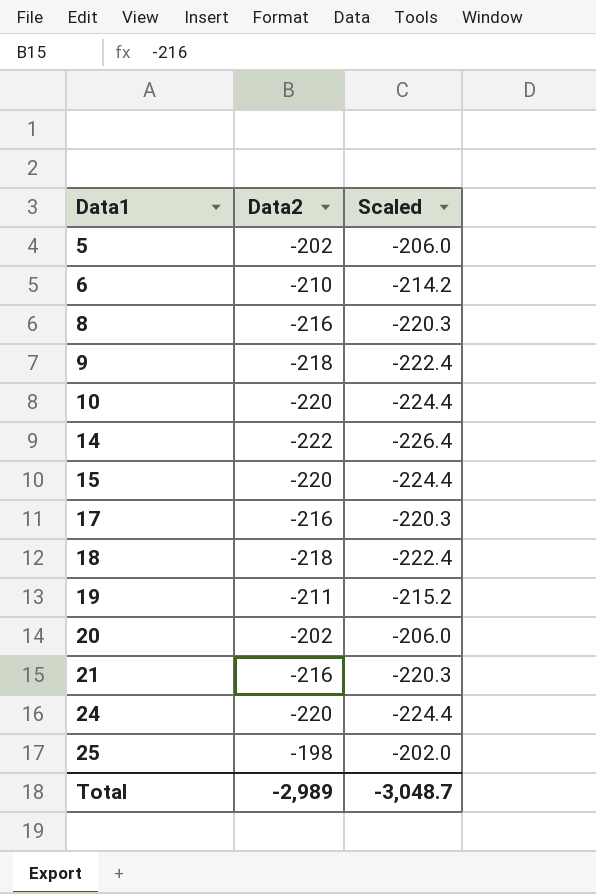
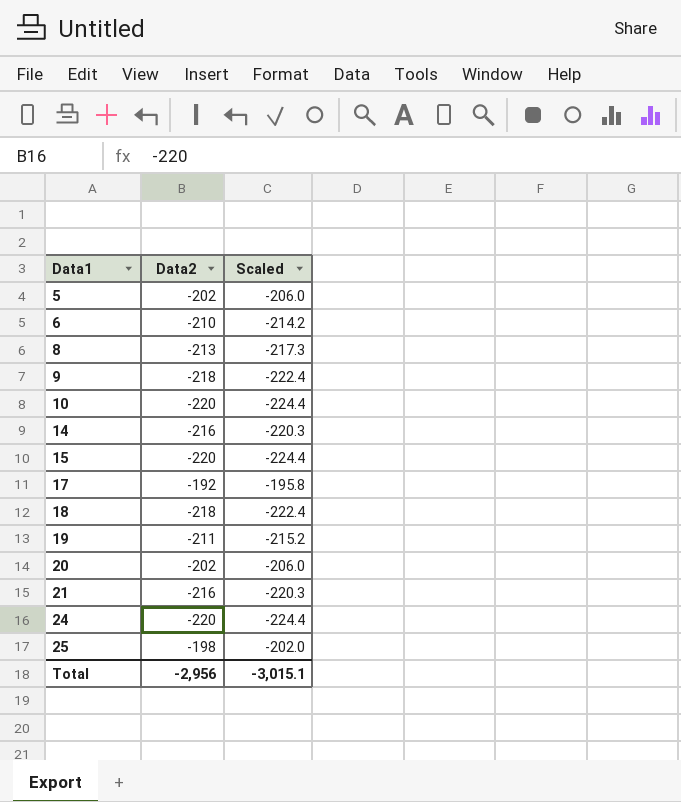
8 | Data2: -216 -> -213
8 | Scaled: -220.3 -> -217.3
14 | Data2: -222 -> -216
14 | Scaled: -226.4 -> -220.3
17 | Data2: -216 -> -192
17 | Scaled: -220.3 -> -195.8
Total | Data2: -2,989 -> -2,956
Total | Scaled: -3,048.7 -> -3,015.1

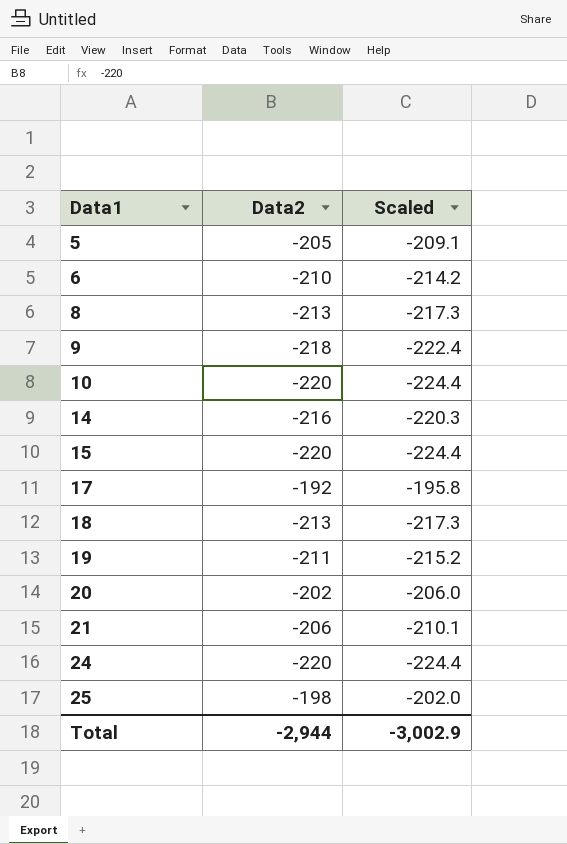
5 | Data2: -202 -> -205
5 | Scaled: -206.0 -> -209.1
18 | Data2: -218 -> -213
18 | Scaled: -222.4 -> -217.3
21 | Data2: -216 -> -206
21 | Scaled: -220.3 -> -210.1
Total | Data2: -2,956 -> -2,944
Total | Scaled: -3,015.1 -> -3,002.9

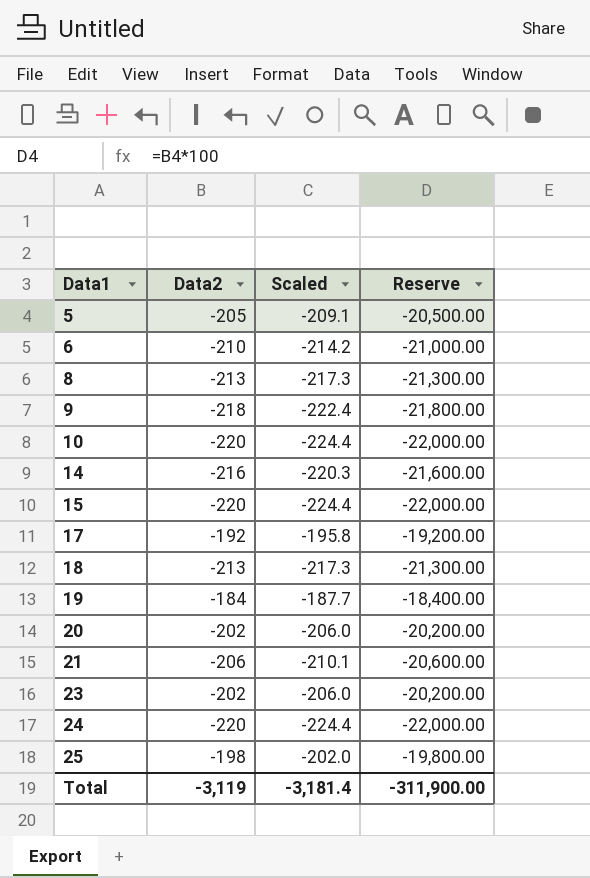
column Reserve | formula: none -> [Data2] * 100
19 | Data2: -211 -> -184
19 | Scaled: -215.2 -> -187.7
row 23: none -> -202 | -206.0 | -20,200.00
Total | Data2: -2,944 -> -3,119
Total | Scaled: -3,002.9 -> -3,181.4

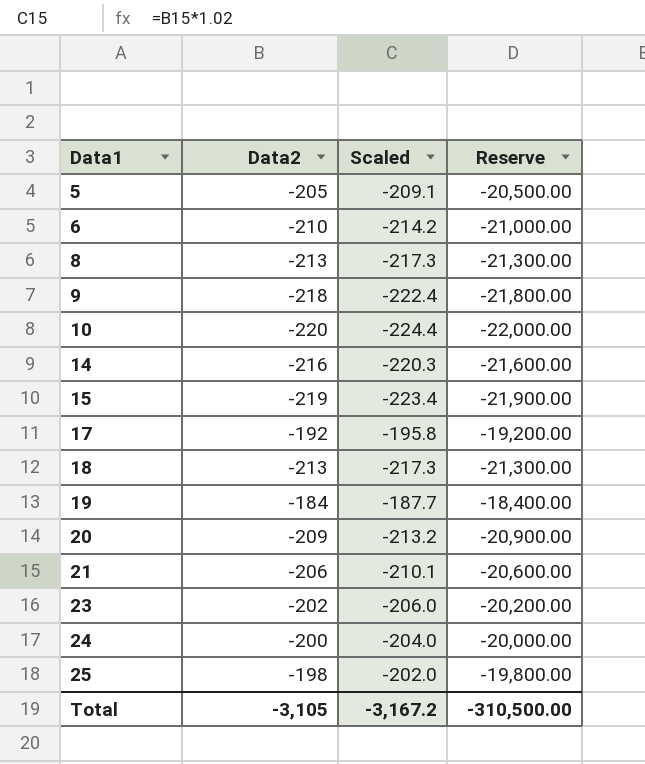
15 | Data2: -220 -> -219
15 | Scaled: -224.4 -> -223.4
15 | Reserve: -22,000.00 -> -21,900.00
20 | Data2: -202 -> -209
20 | Scaled: -206.0 -> -213.2
20 | Reserve: -20,200.00 -> -20,900.00
24 | Data2: -220 -> -200
24 | Scaled: -224.4 -> -204.0
24 | Reserve: -22,000.00 -> -20,000.00
Total | Data2: -3,119 -> -3,105
Total | Scaled: -3,181.4 -> -3,167.2
Total | Reserve: -311,900.00 -> -310,500.00

